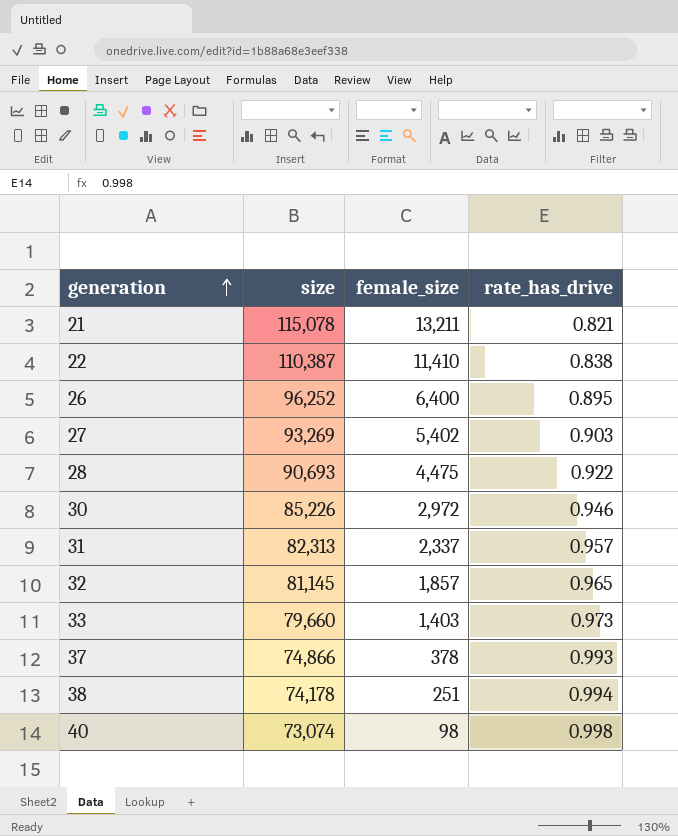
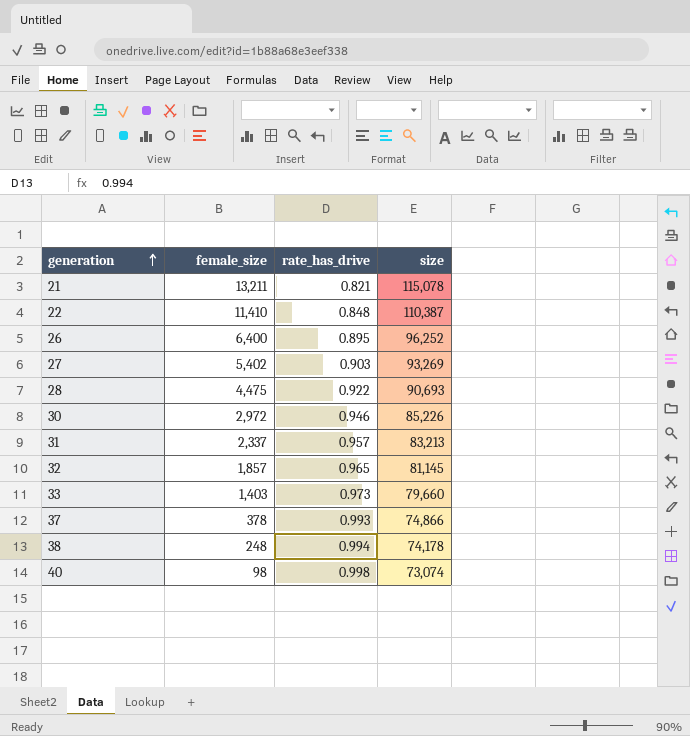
column size | position: 2 -> 4
22 | rate_has_drive: 0.838 -> 0.848
31 | size: 82,313 -> 83,213
38 | female_size: 251 -> 248

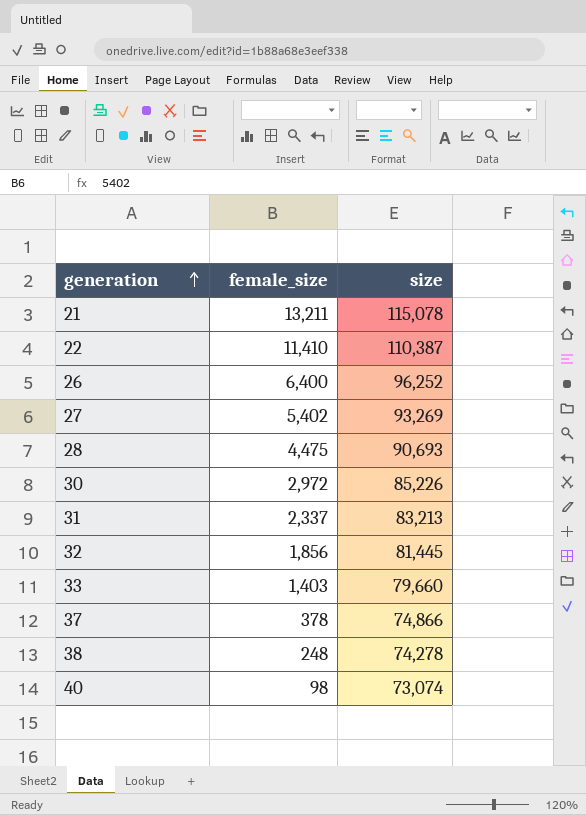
column rate_has_drive | position: 3 -> none
32 | female_size: 1,857 -> 1,856
32 | size: 81,145 -> 81,445
38 | size: 74,178 -> 74,278

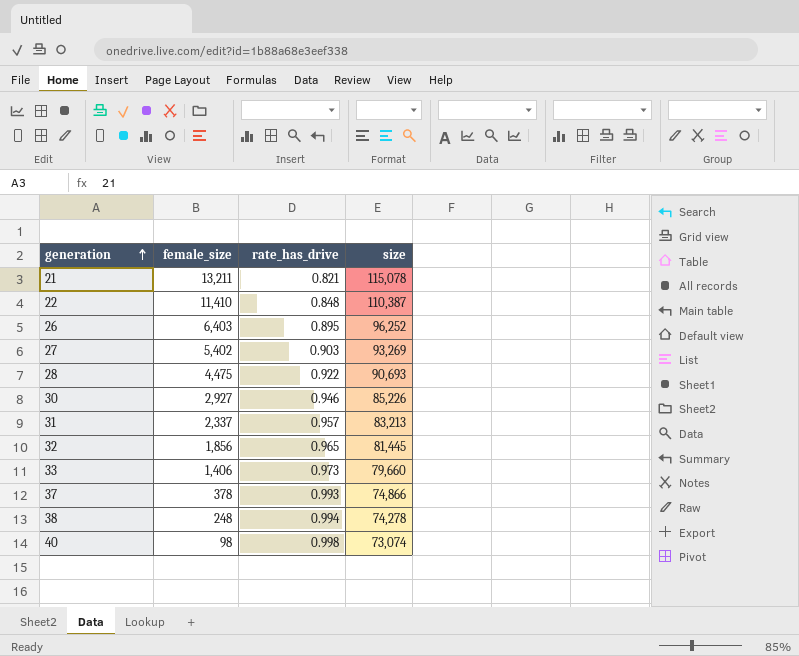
column rate_has_drive | position: none -> 3
26 | female_size: 6,400 -> 6,403
30 | female_size: 2,972 -> 2,927
33 | female_size: 1,403 -> 1,406

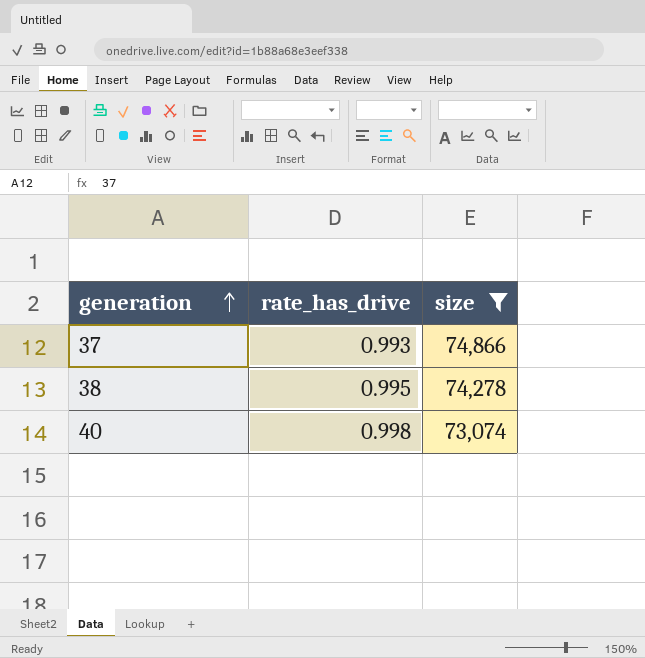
filter: none -> size <= 74,866
column female_size | position: 2 -> none
38 | rate_has_drive: 0.994 -> 0.995

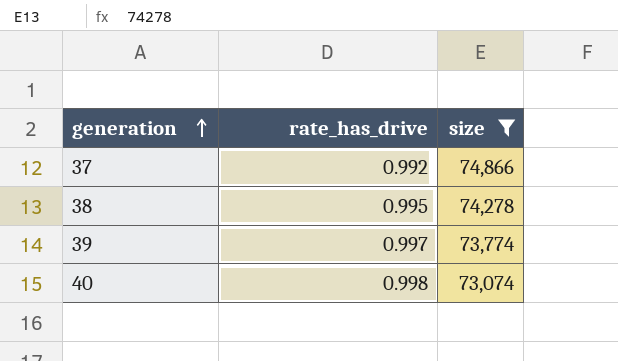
37 | rate_has_drive: 0.993 -> 0.992
row 39: none -> 0.997 | 73,774

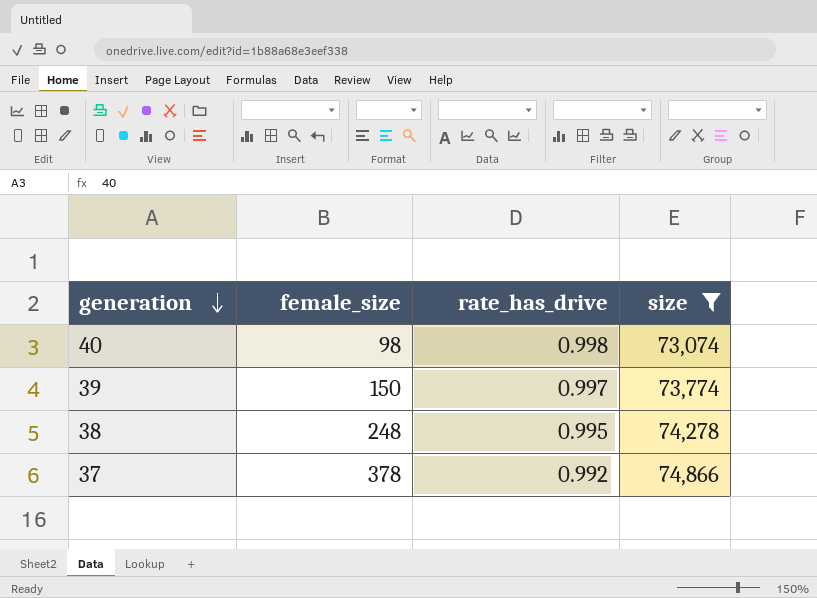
row order: generation ascending -> generation descending
column female_size | position: none -> 2

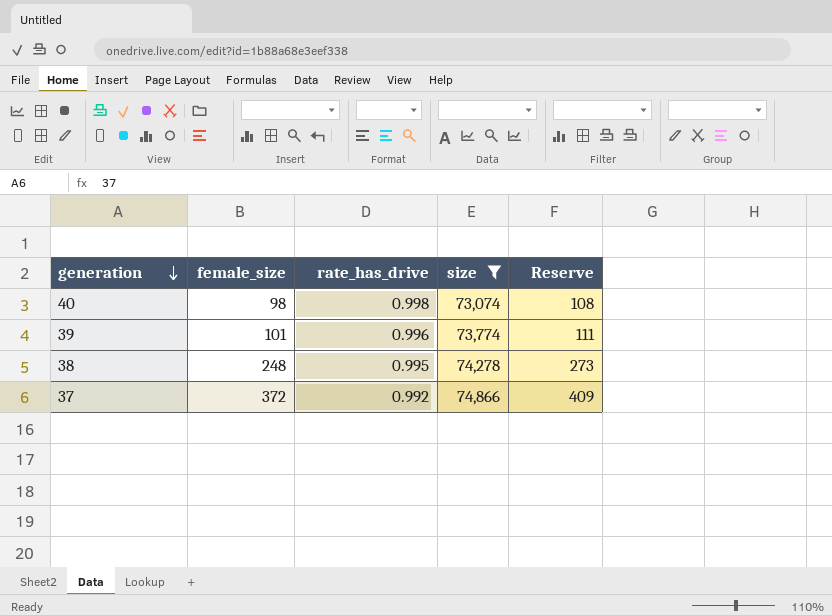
column Reserve | formula: none -> [female_size] * 1.1
39 | female_size: 150 -> 101
39 | rate_has_drive: 0.997 -> 0.996
37 | female_size: 378 -> 372

